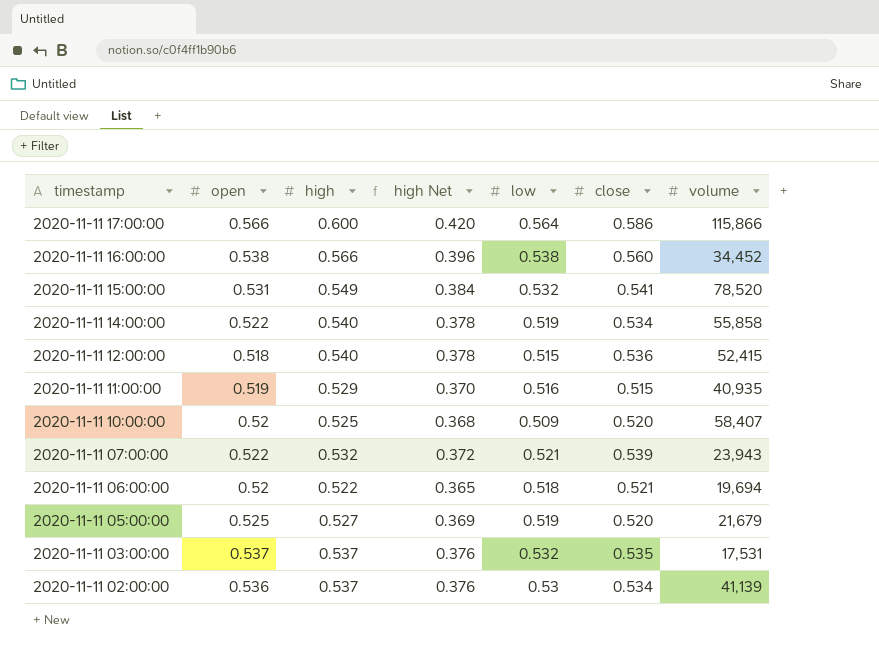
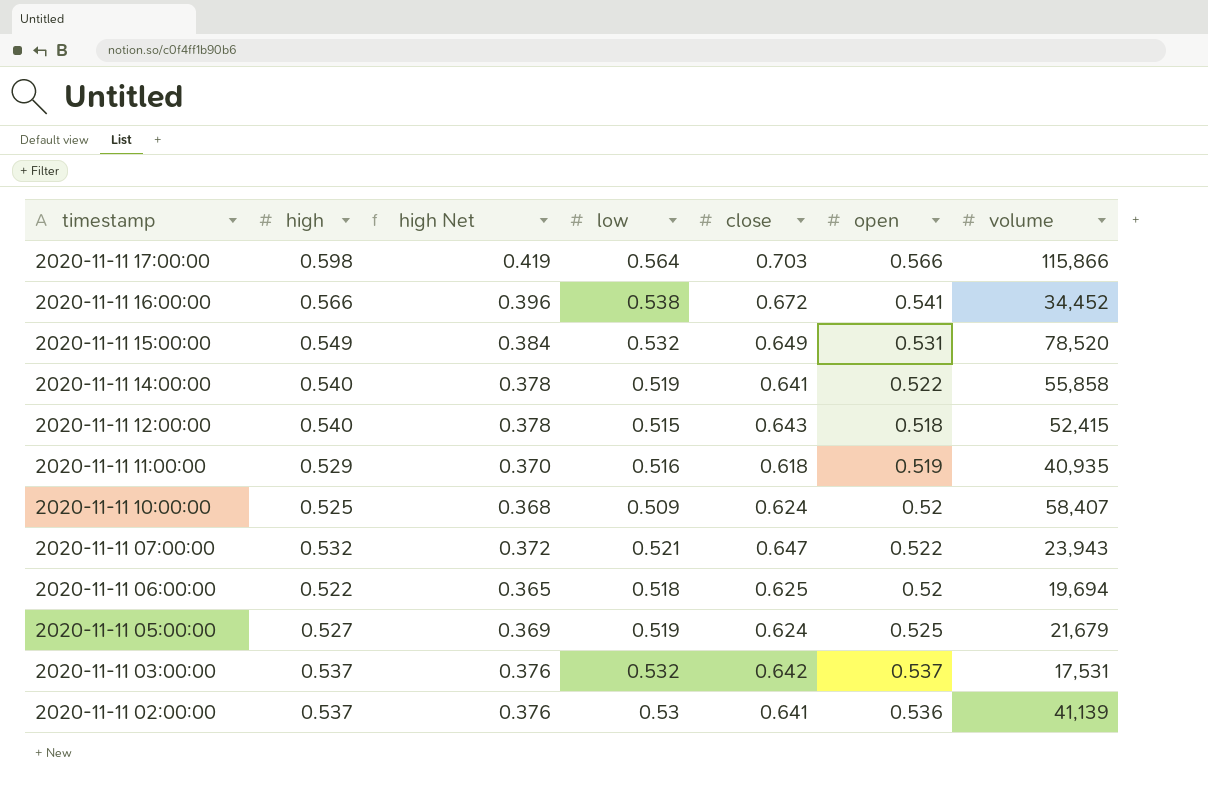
column open | position: 2 -> 6
2020-11-11 17:00:00 | high: 0.600 -> 0.598
2020-11-11 17:00:00 | high Net: 0.420 -> 0.419
2020-11-11 17:00:00 | close: 0.586 -> 0.703
2020-11-11 16:00:00 | close: 0.560 -> 0.672
2020-11-11 16:00:00 | open: 0.538 -> 0.541
2020-11-11 15:00:00 | close: 0.541 -> 0.649
2020-11-11 14:00:00 | close: 0.534 -> 0.641
2020-11-11 12:00:00 | close: 0.536 -> 0.643
2020-11-11 11:00:00 | close: 0.515 -> 0.618
2020-11-11 10:00:00 | close: 0.520 -> 0.624
2020-11-11 07:00:00 | close: 0.539 -> 0.647
2020-11-11 06:00:00 | close: 0.521 -> 0.625
2020-11-11 05:00:00 | close: 0.520 -> 0.624
2020-11-11 03:00:00 | close: 0.535 -> 0.642
2020-11-11 02:00:00 | close: 0.534 -> 0.641

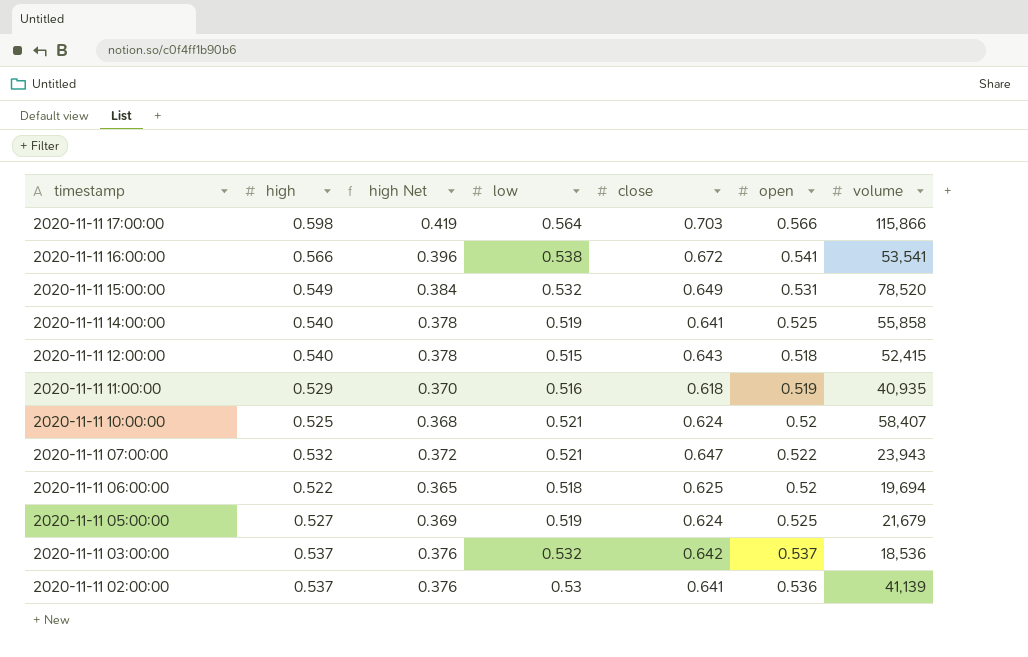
2020-11-11 16:00:00 | volume: 34,452 -> 53,541
2020-11-11 14:00:00 | open: 0.522 -> 0.525
2020-11-11 10:00:00 | low: 0.509 -> 0.521
2020-11-11 03:00:00 | volume: 17,531 -> 18,536

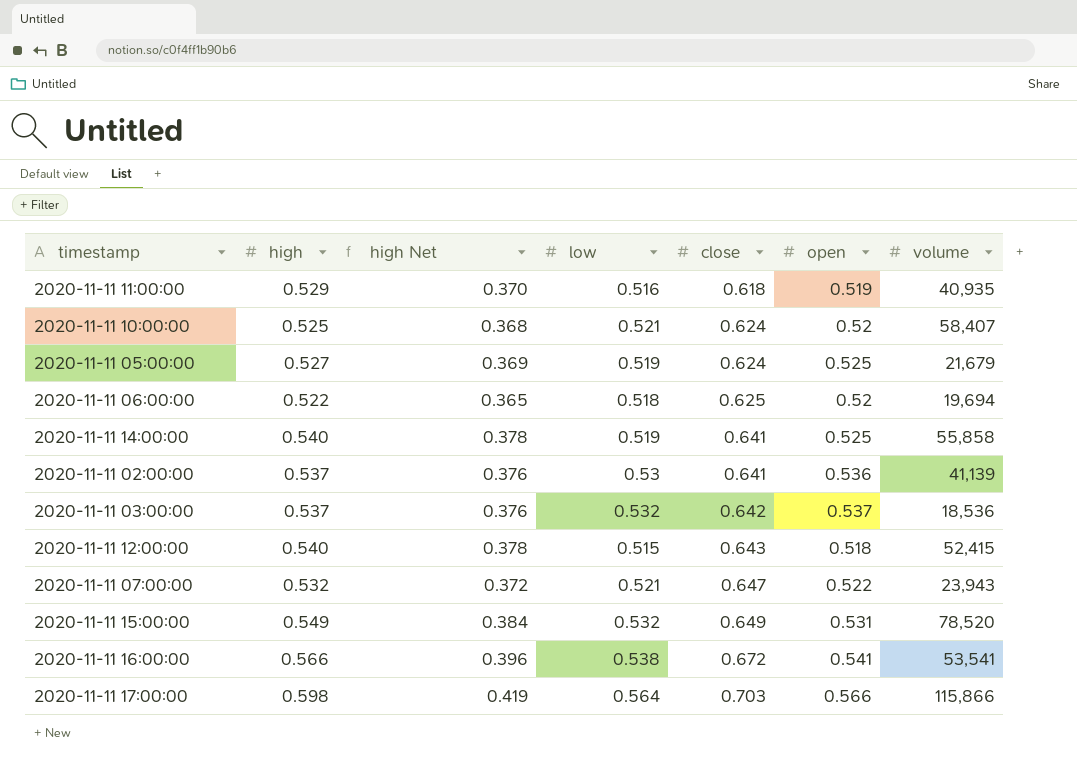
row order: timestamp descending -> close ascending

